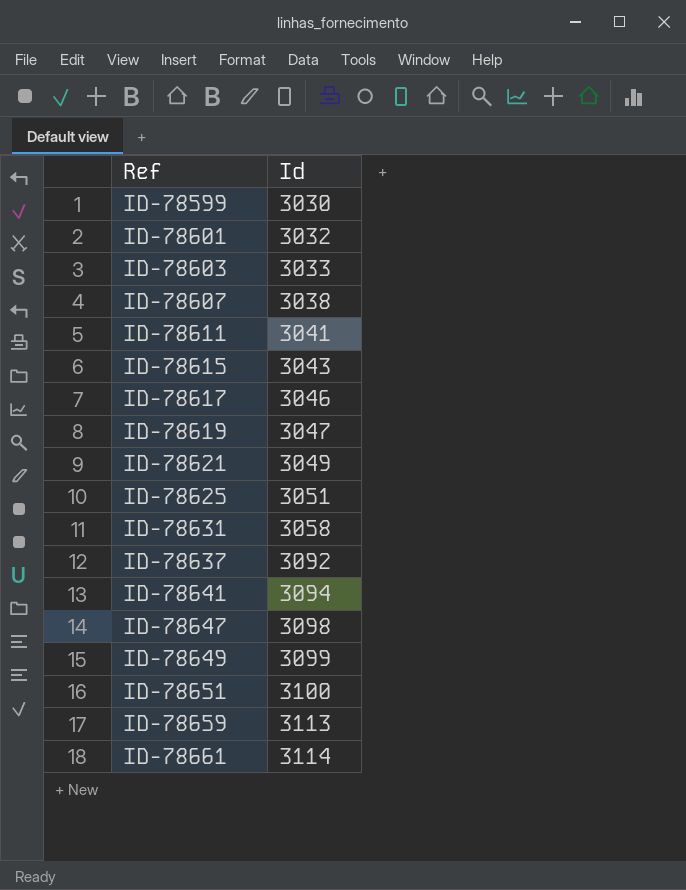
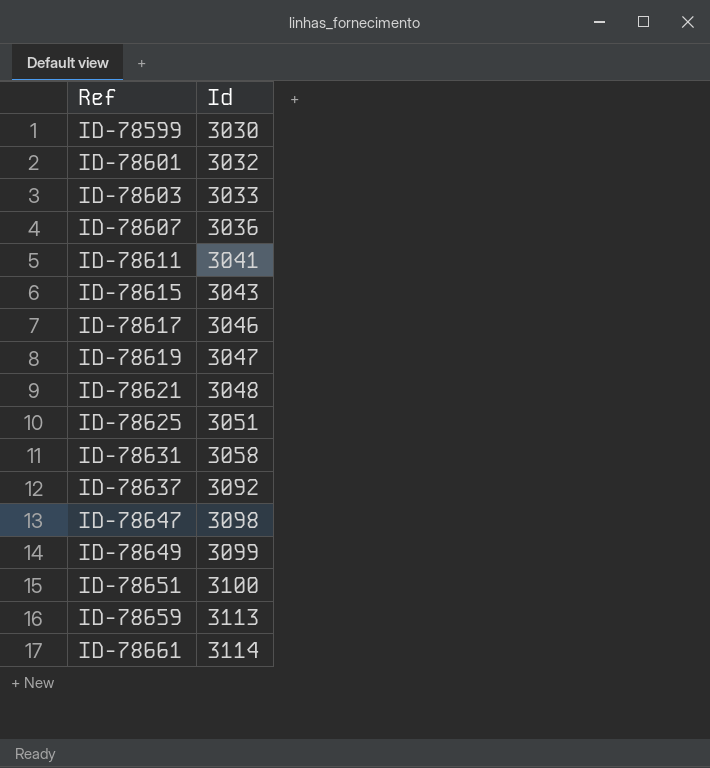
row ID-78641: 3094 -> none
ID-78607 | Id: 3038 -> 3036
ID-78621 | Id: 3049 -> 3048

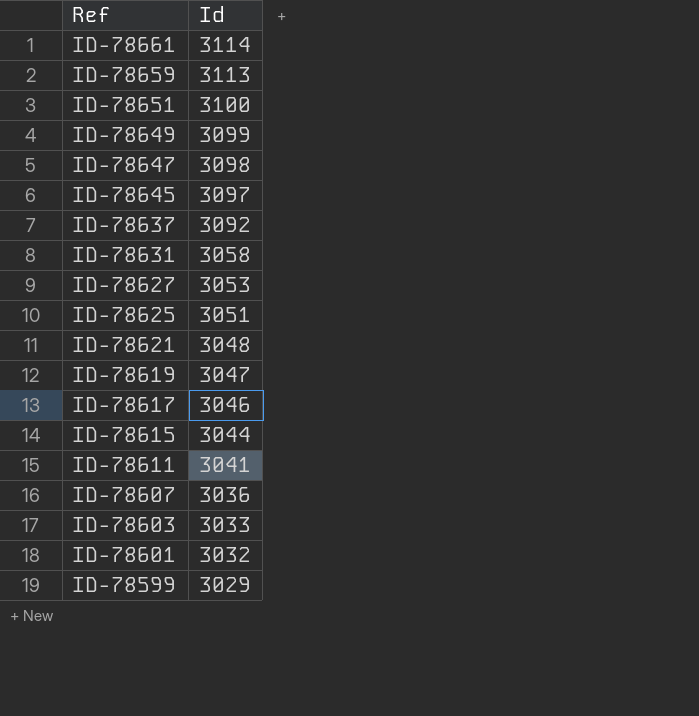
row order: Ref ascending -> Ref descending
row ID-78645: none -> 3097
row ID-78627: none -> 3053
ID-78615 | Id: 3043 -> 3044
ID-78599 | Id: 3030 -> 3029

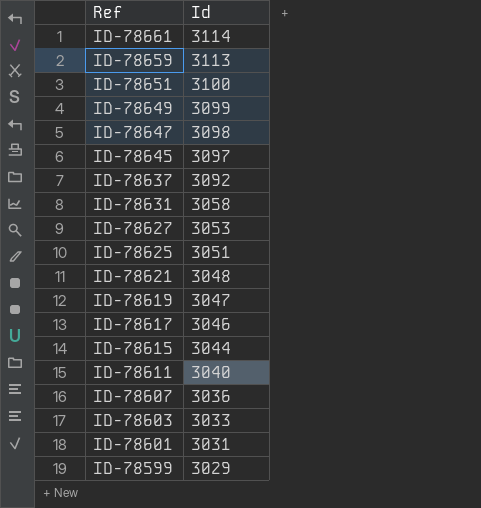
ID-78611 | Id: 3041 -> 3040
ID-78601 | Id: 3032 -> 3031

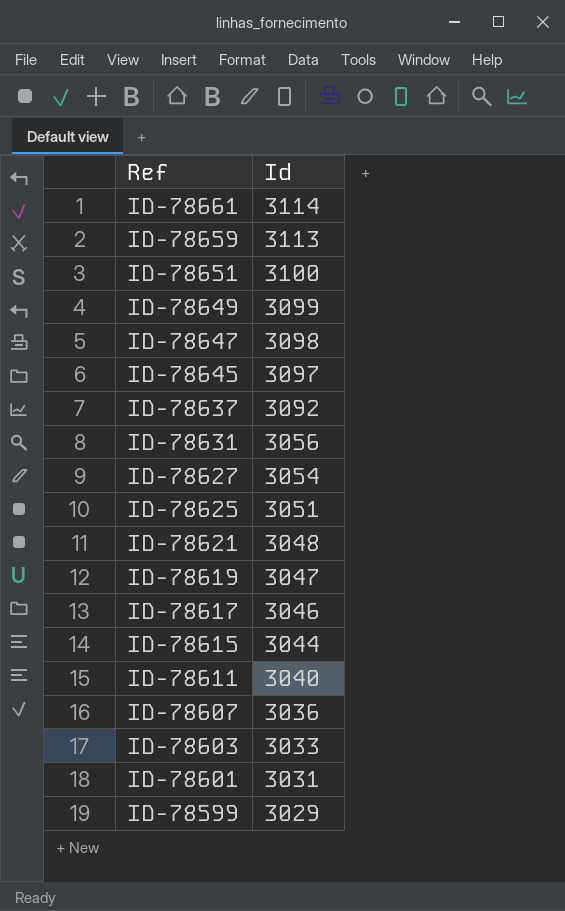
ID-78631 | Id: 3058 -> 3056
ID-78627 | Id: 3053 -> 3054

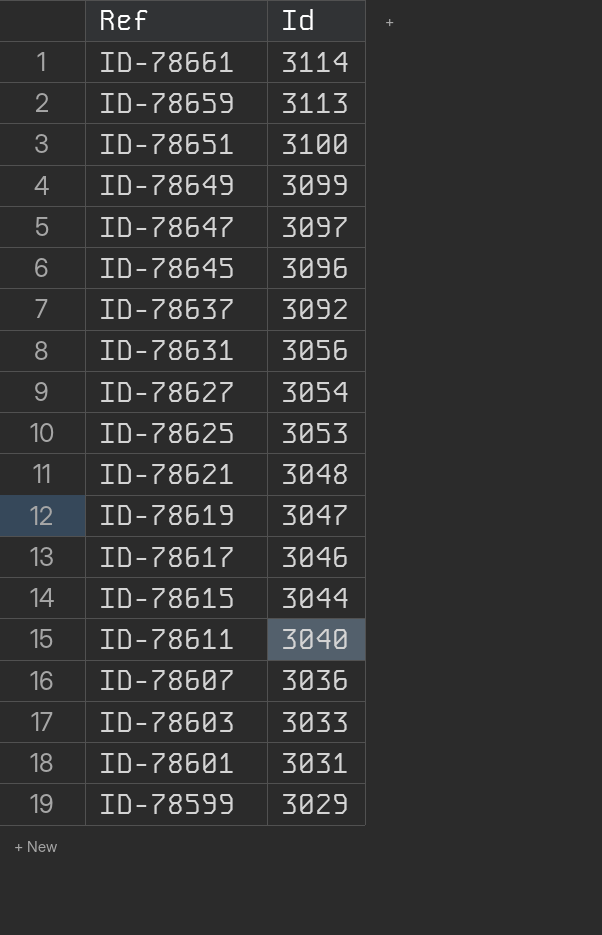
ID-78647 | Id: 3098 -> 3097
ID-78645 | Id: 3097 -> 3096
ID-78625 | Id: 3051 -> 3053

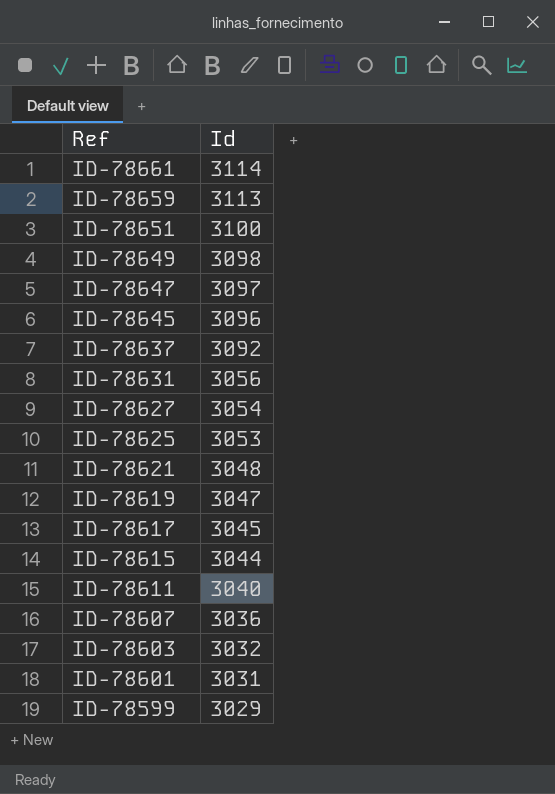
ID-78649 | Id: 3099 -> 3098
ID-78617 | Id: 3046 -> 3045
ID-78603 | Id: 3033 -> 3032

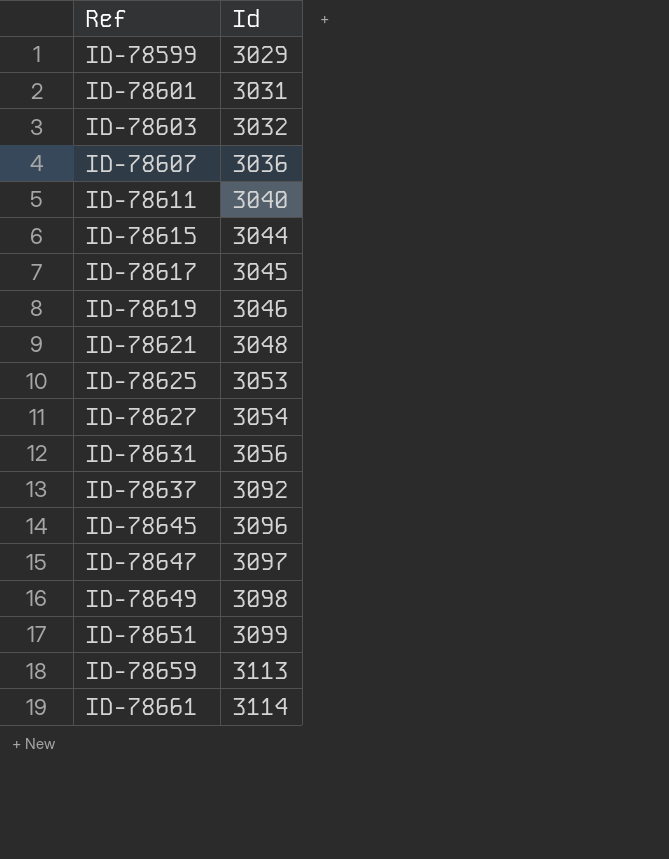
row order: Ref descending -> Ref ascending
ID-78619 | Id: 3047 -> 3046
ID-78651 | Id: 3100 -> 3099

